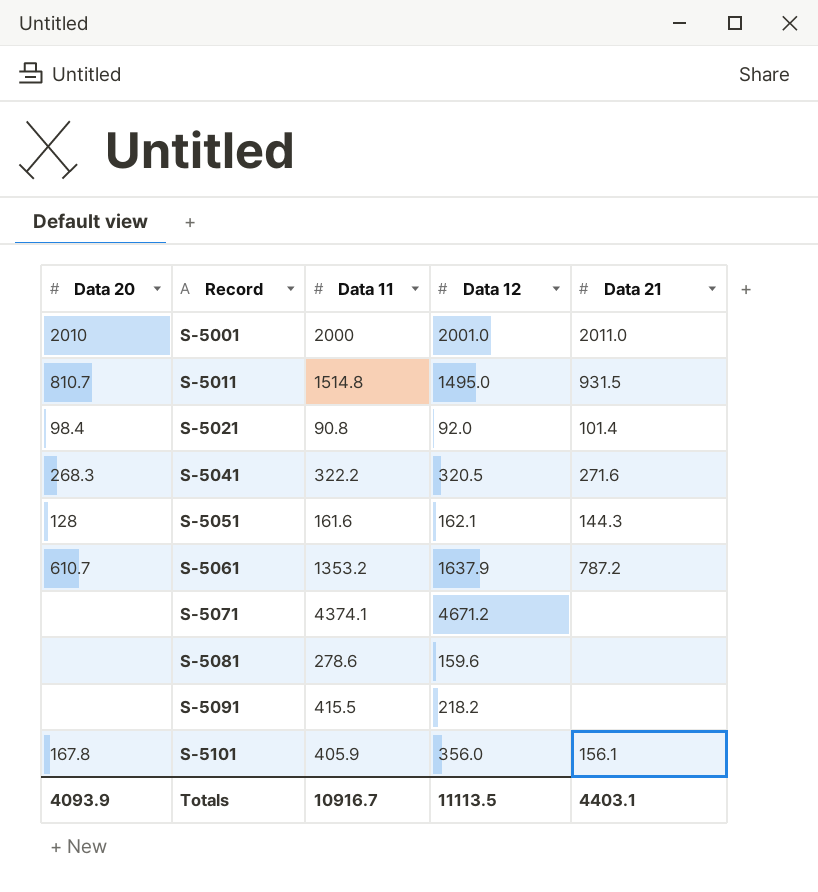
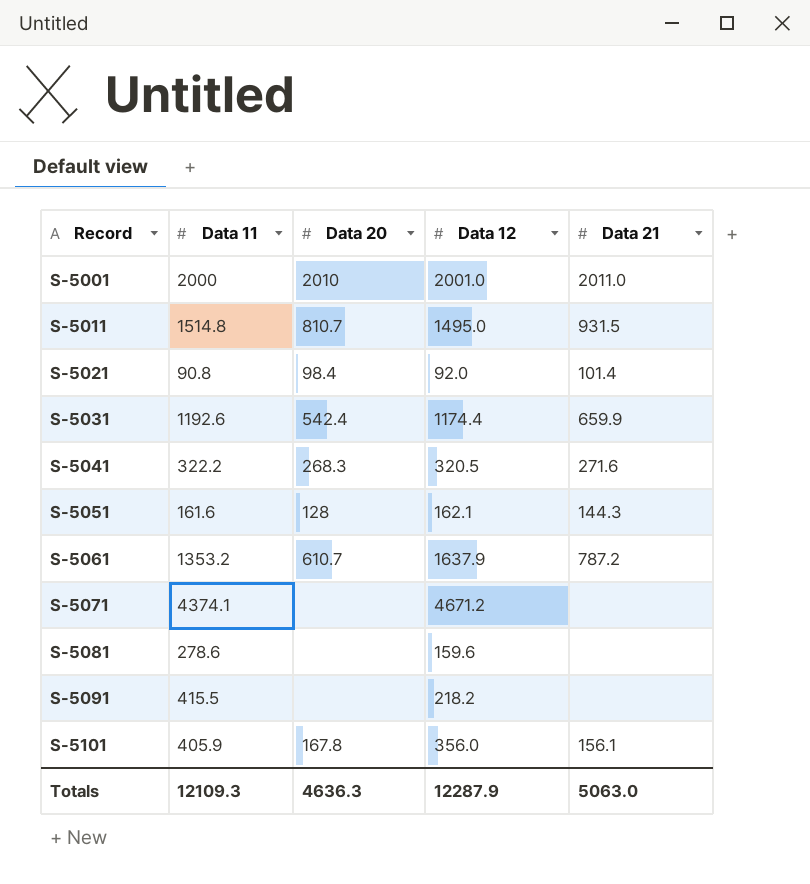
column Data 20 | position: 1 -> 3
row S-5031: none -> 1192.6 | 542.4 | 1174.4 | 659.9
Totals | Data 11: 10916.7 -> 12109.3
Totals | Data 20: 4093.9 -> 4636.3
Totals | Data 12: 11113.5 -> 12287.9
Totals | Data 21: 4403.1 -> 5063.0

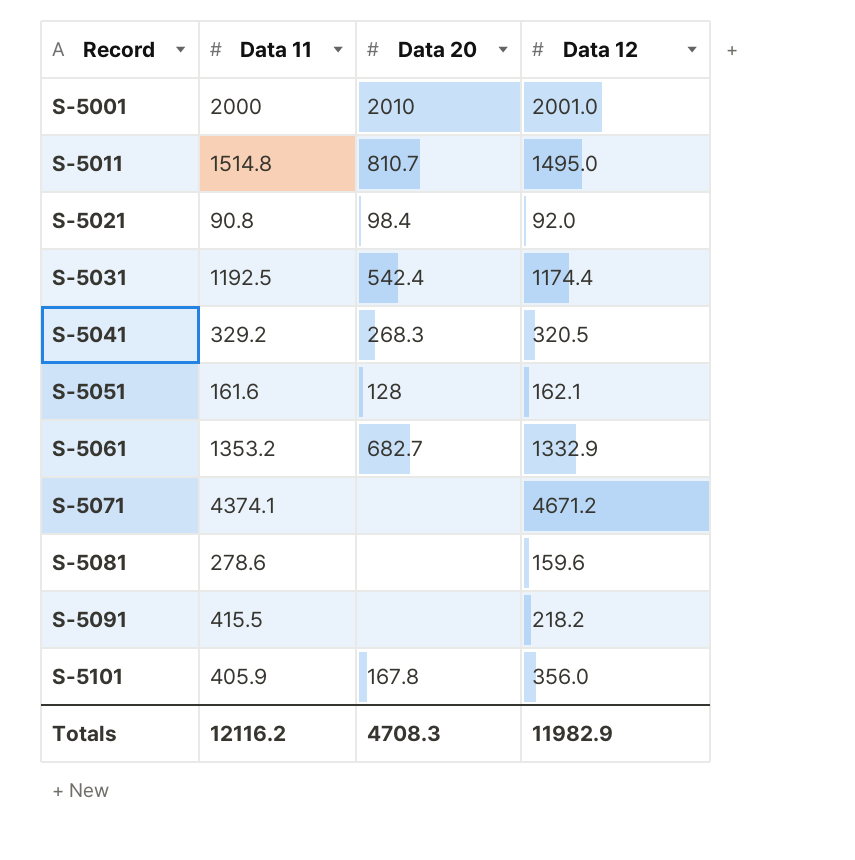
column Data 21 | position: 5 -> none
S-5031 | Data 11: 1192.6 -> 1192.5
S-5041 | Data 11: 322.2 -> 329.2
S-5061 | Data 20: 610.7 -> 682.7
S-5061 | Data 12: 1637.9 -> 1332.9
Totals | Data 11: 12109.3 -> 12116.2
Totals | Data 20: 4636.3 -> 4708.3
Totals | Data 12: 12287.9 -> 11982.9

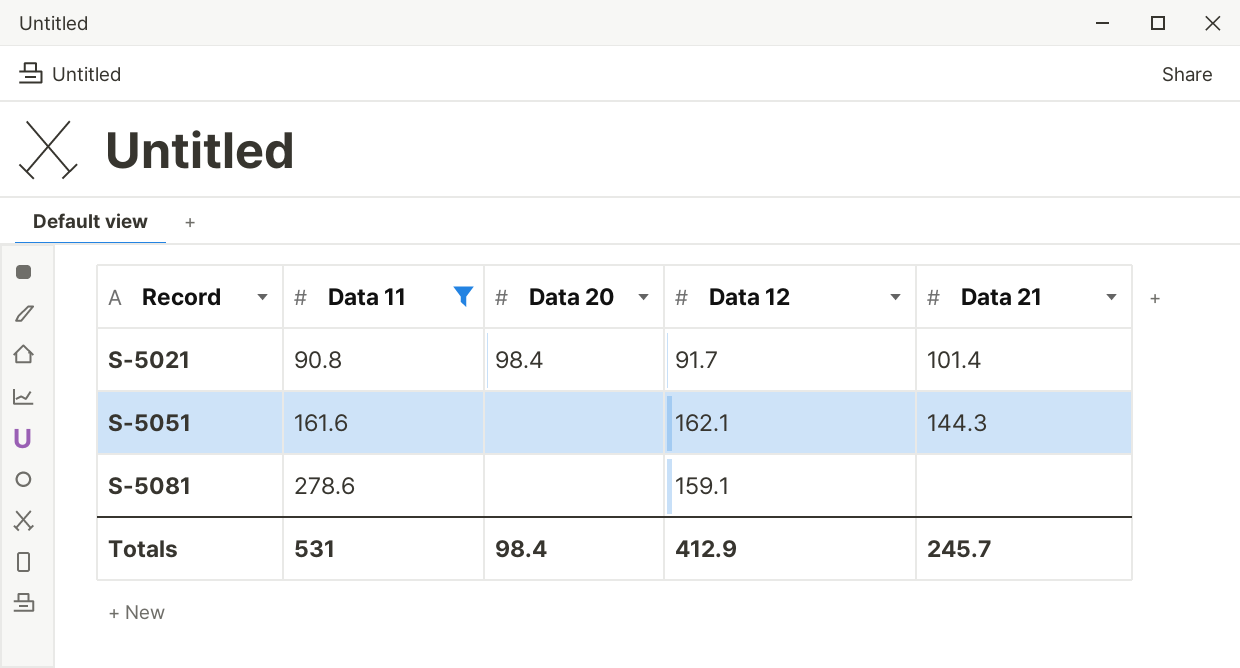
filter: none -> Data 11 <= 278.6
column Data 21 | position: none -> 5
S-5021 | Data 12: 92.0 -> 91.7
S-5051 | Data 20: 128 -> none
S-5081 | Data 12: 159.6 -> 159.1
Totals | Data 11: 12116.2 -> 531
Totals | Data 20: 4708.3 -> 98.4
Totals | Data 12: 11982.9 -> 412.9

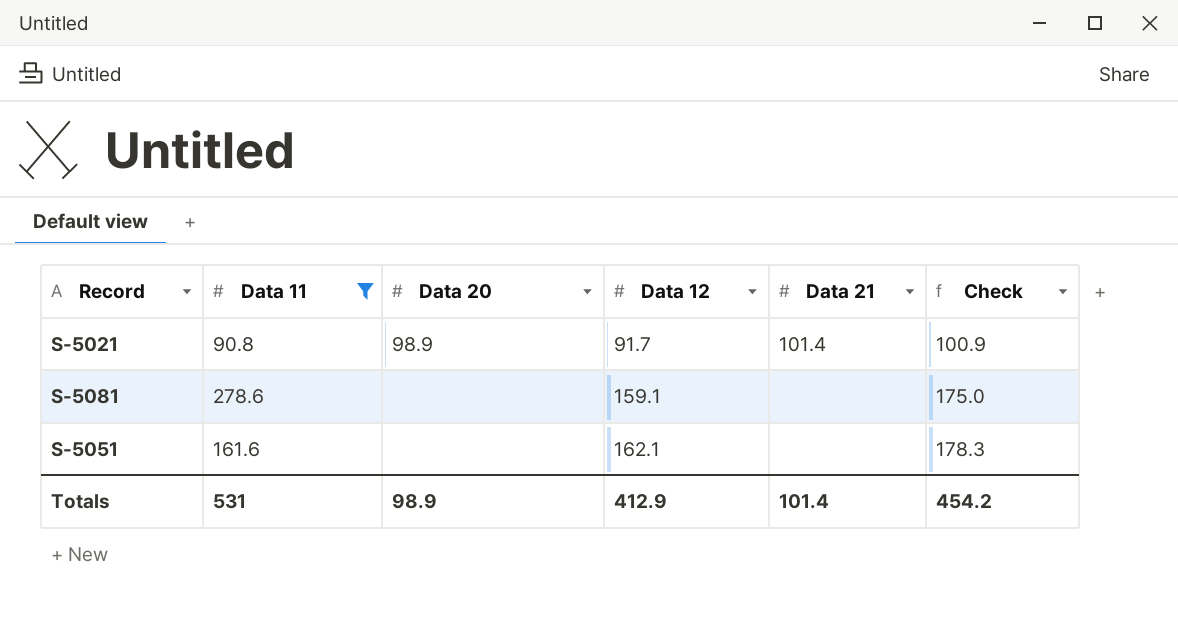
row order: Record ascending -> Data 12 ascending
column Check | formula: none -> [Data 12] * 1.1
S-5021 | Data 20: 98.4 -> 98.9
S-5051 | Data 21: 144.3 -> none
Totals | Data 20: 98.4 -> 98.9
Totals | Data 21: 245.7 -> 101.4

